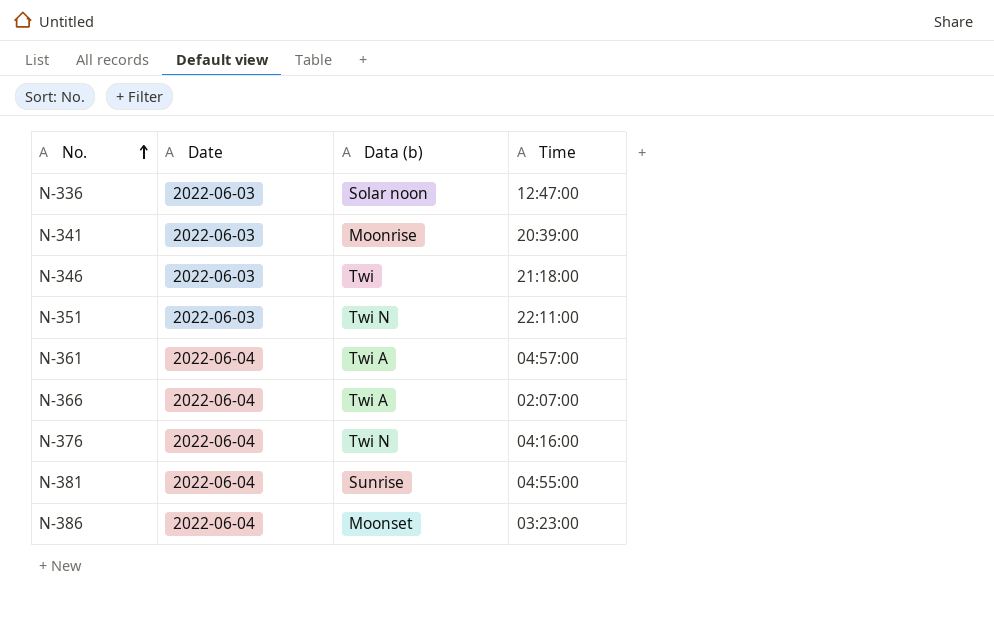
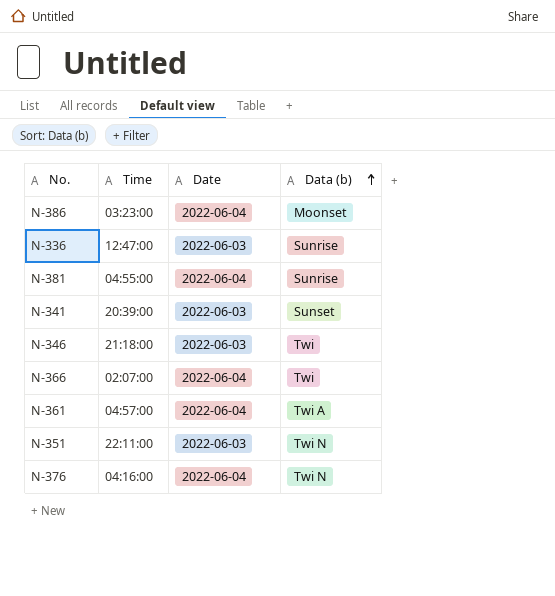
row order: No. ascending -> Data (b) ascending
column Time | position: 4 -> 2
N-336 | Data (b): Solar noon -> Sunrise
N-341 | Data (b): Moonrise -> Sunset
N-366 | Data (b): Twi A -> Twi

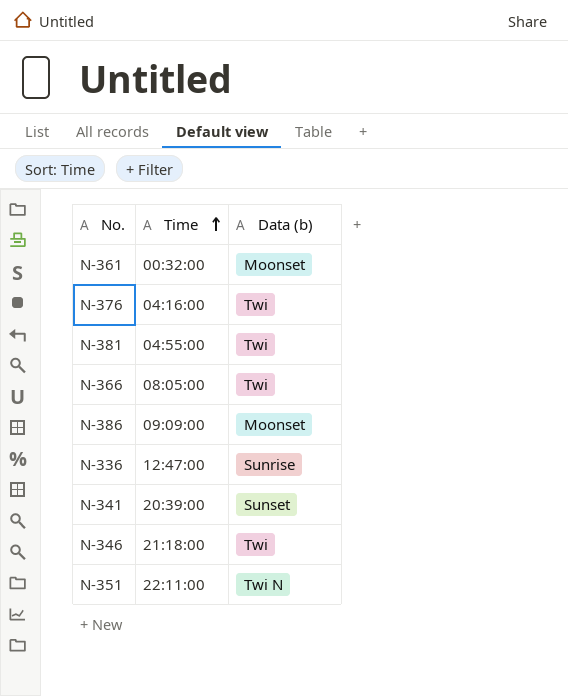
row order: Data (b) ascending -> Time ascending
column Date | position: 3 -> none
N-361 | Time: 04:57:00 -> 00:32:00
N-361 | Data (b): Twi A -> Moonset
N-376 | Data (b): Twi N -> Twi
N-381 | Data (b): Sunrise -> Twi
N-366 | Time: 02:07:00 -> 08:05:00
N-386 | Time: 03:23:00 -> 09:09:00

